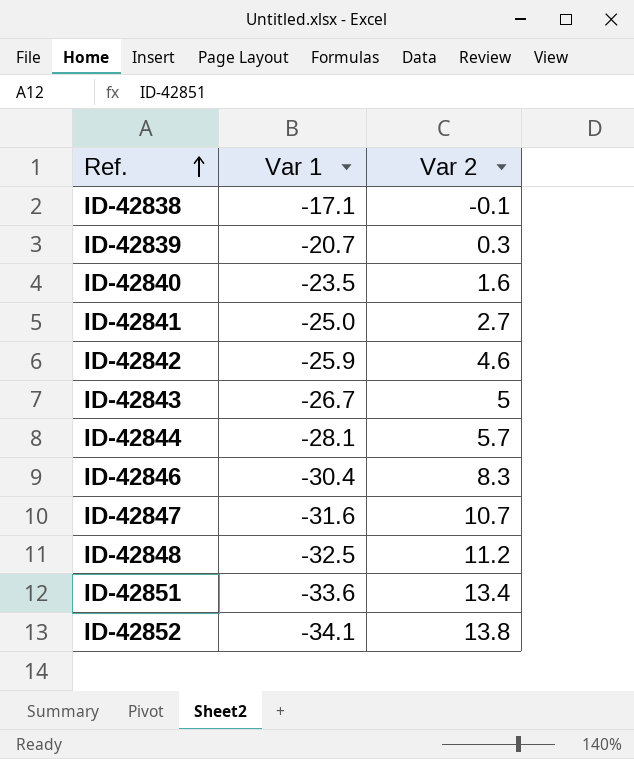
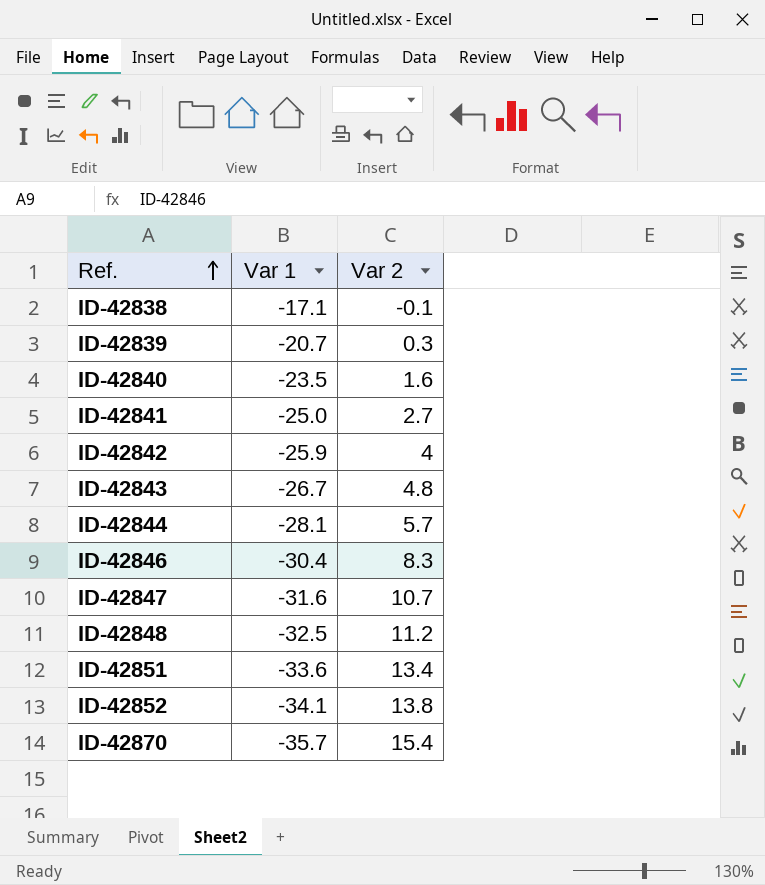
ID-42842 | Var 2: 4.6 -> 4
ID-42843 | Var 2: 5 -> 4.8
row ID-42870: none -> -35.7 | 15.4

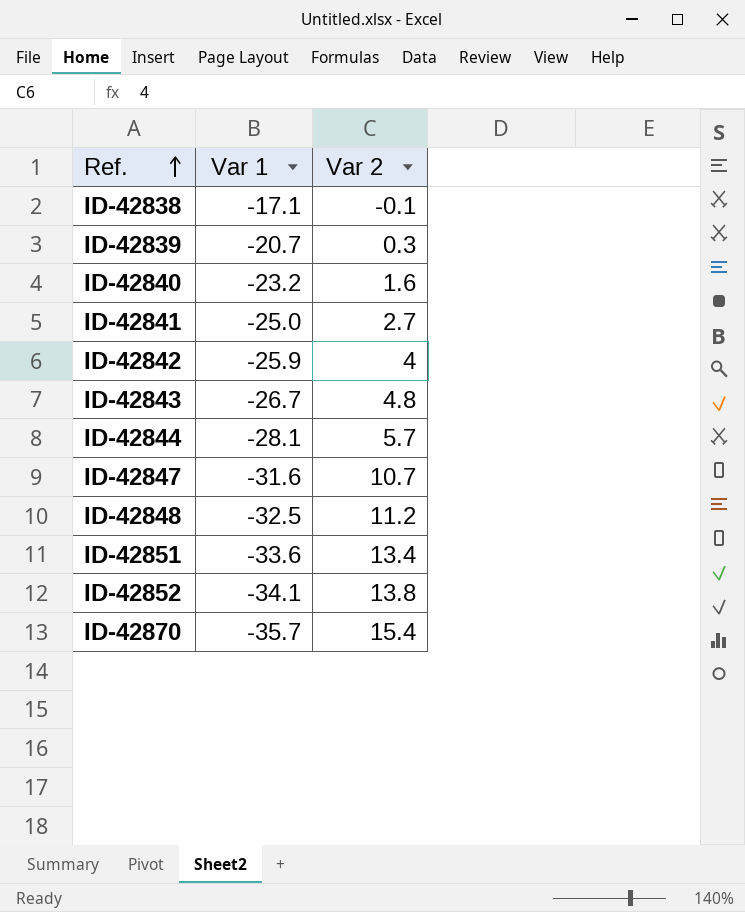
row ID-42846: -30.4 | 8.3 -> none
ID-42840 | Var 1: -23.5 -> -23.2

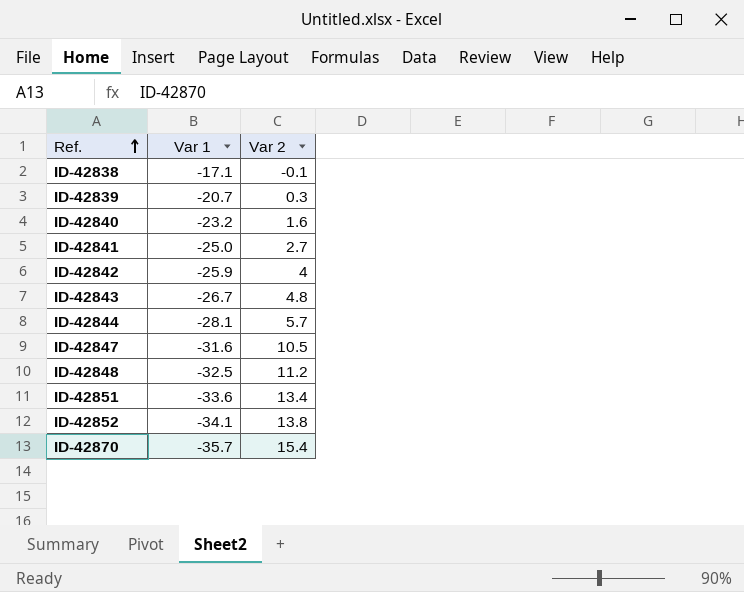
ID-42847 | Var 2: 10.7 -> 10.5

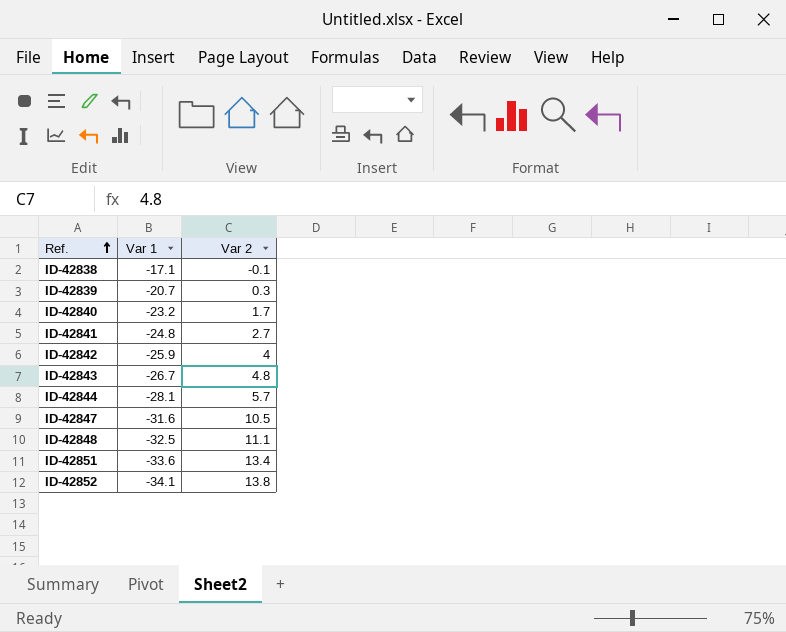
row ID-42870: -35.7 | 15.4 -> none
ID-42840 | Var 2: 1.6 -> 1.7
ID-42841 | Var 1: -25.0 -> -24.8
ID-42848 | Var 2: 11.2 -> 11.1

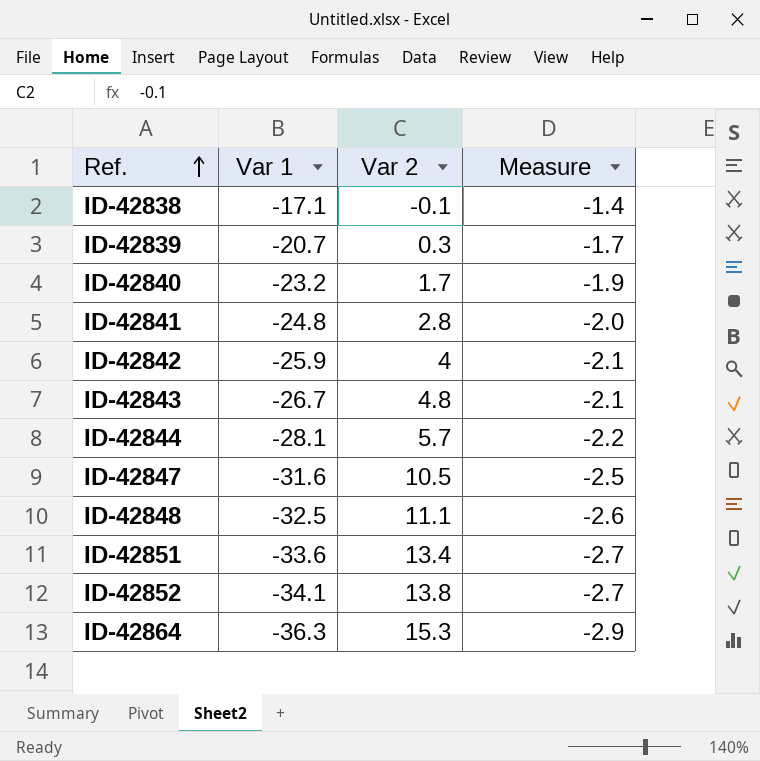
column Measure | formula: none -> [Var 1] * 0.08
ID-42841 | Var 2: 2.7 -> 2.8
row ID-42864: none -> -36.3 | 15.3 | -2.9

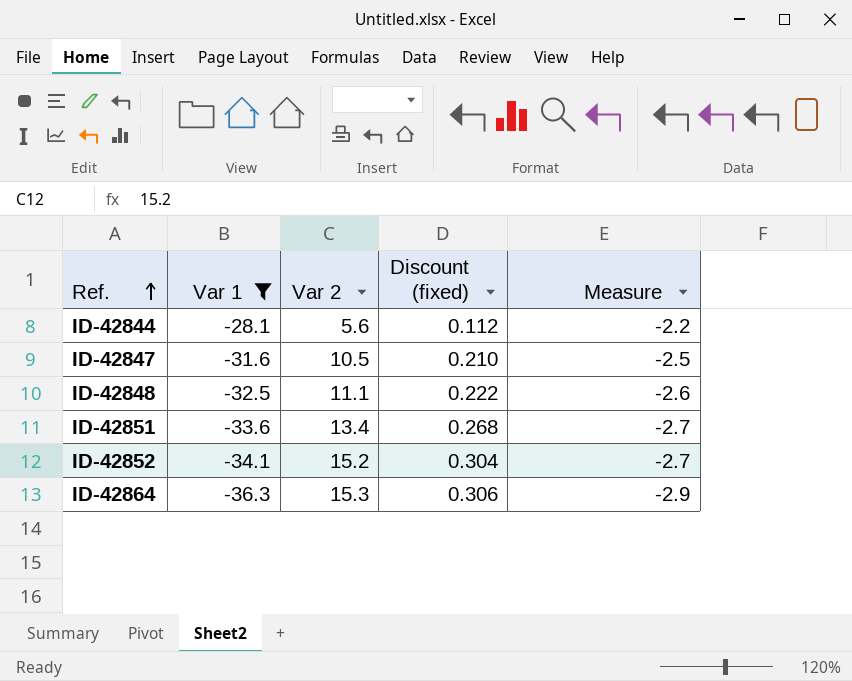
filter: none -> Var 1 <= -28.1
column Discount (fixed) | formula: none -> [Var 2] * 0.02
ID-42844 | Var 2: 5.7 -> 5.6
ID-42852 | Var 2: 13.8 -> 15.2

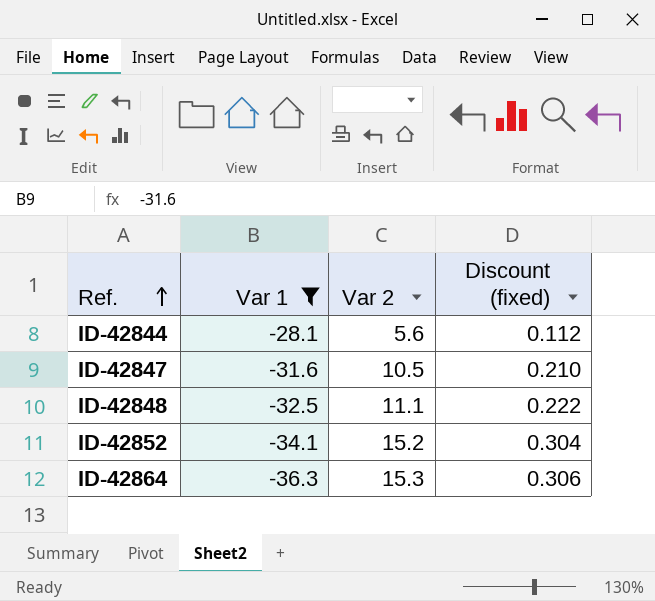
column Measure | formula: [Var 1] * 0.08 -> none
row ID-42851: -33.6 | 13.4 | 0.268 | -2.7 -> none

